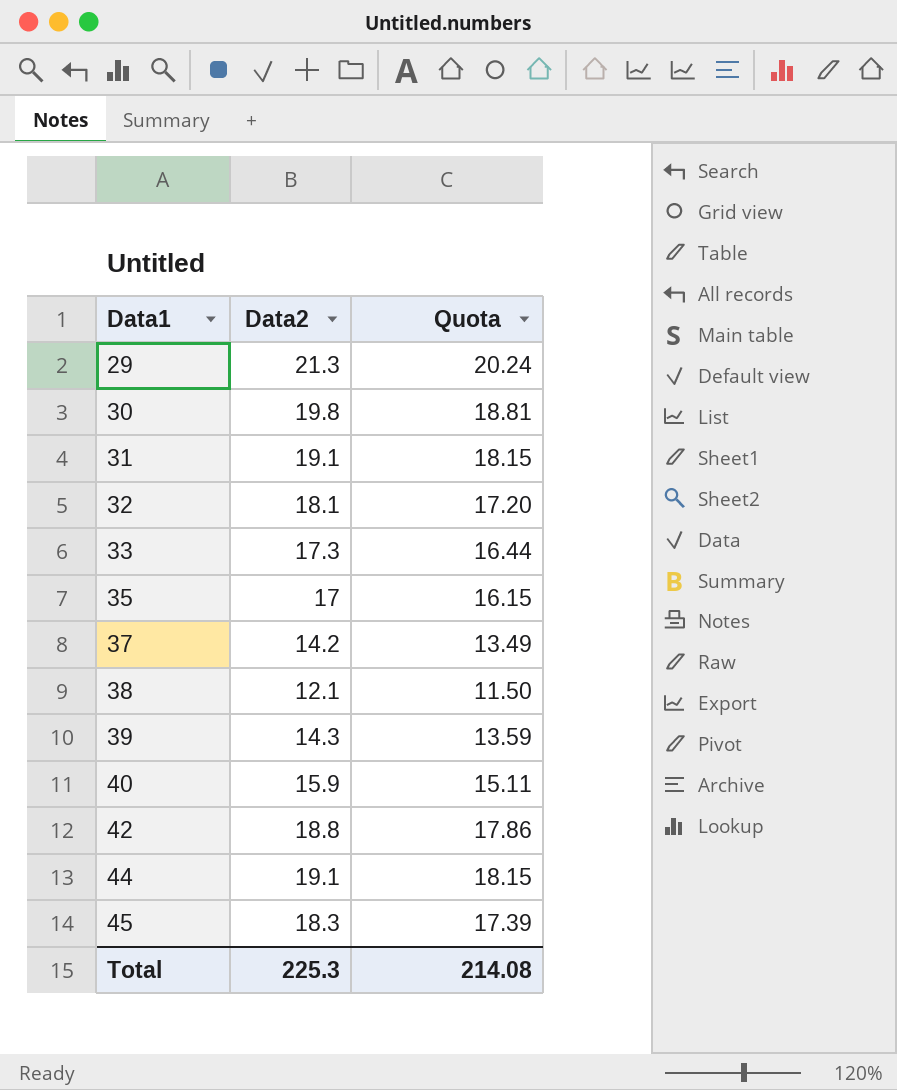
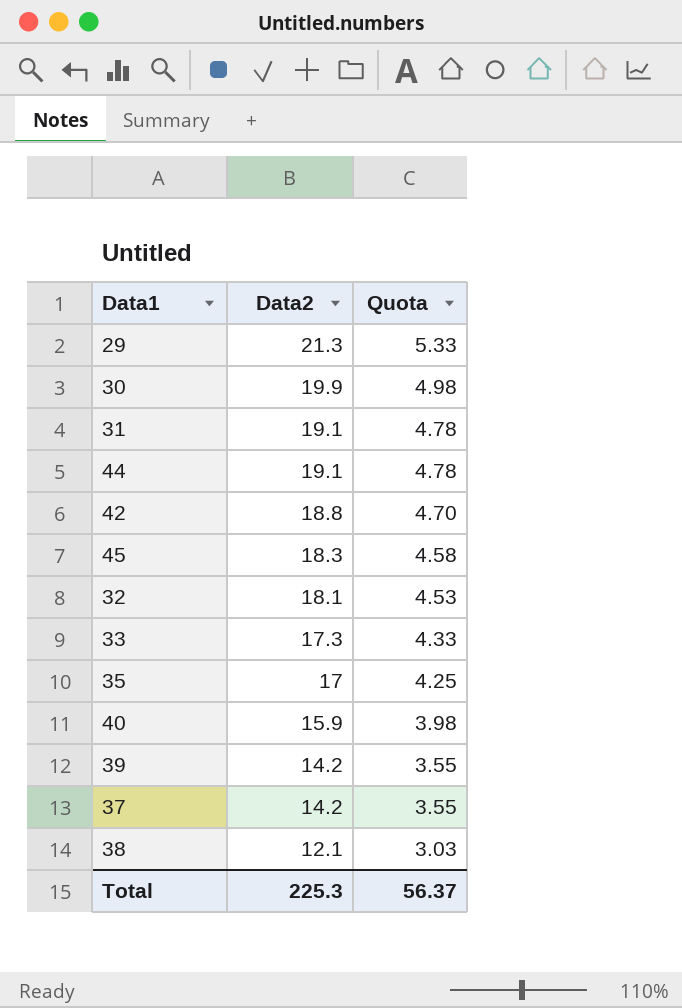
row order: Data1 ascending -> Data2 descending
column Quota | formula: [Data2] * 0.95 -> [Data2] * 0.25
30 | Data2: 19.8 -> 19.9
39 | Data2: 14.3 -> 14.2
Total | Quota: 214.08 -> 56.37

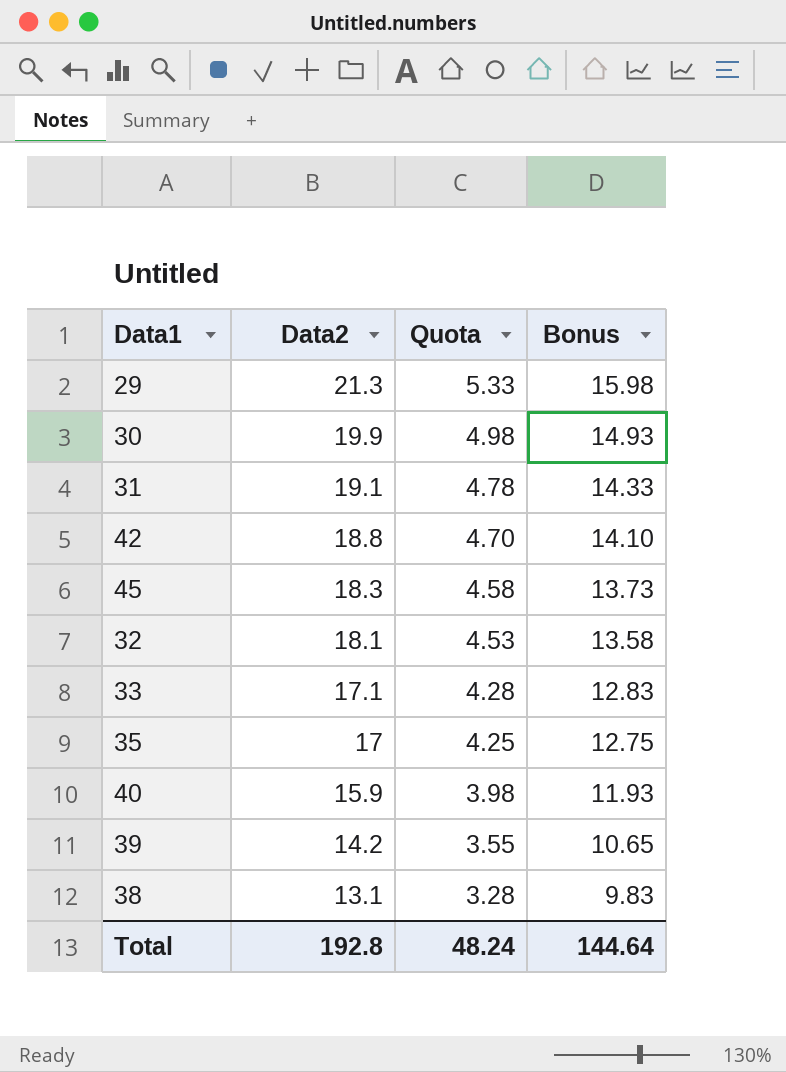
column Bonus | formula: none -> [Data2] * 0.75
row 44: 19.1 | 4.78 -> none
row 37: 14.2 | 3.55 -> none
33 | Data2: 17.3 -> 17.1
33 | Quota: 4.33 -> 4.28
38 | Data2: 12.1 -> 13.1
38 | Quota: 3.03 -> 3.28
Total | Data2: 225.3 -> 192.8
Total | Quota: 56.37 -> 48.24

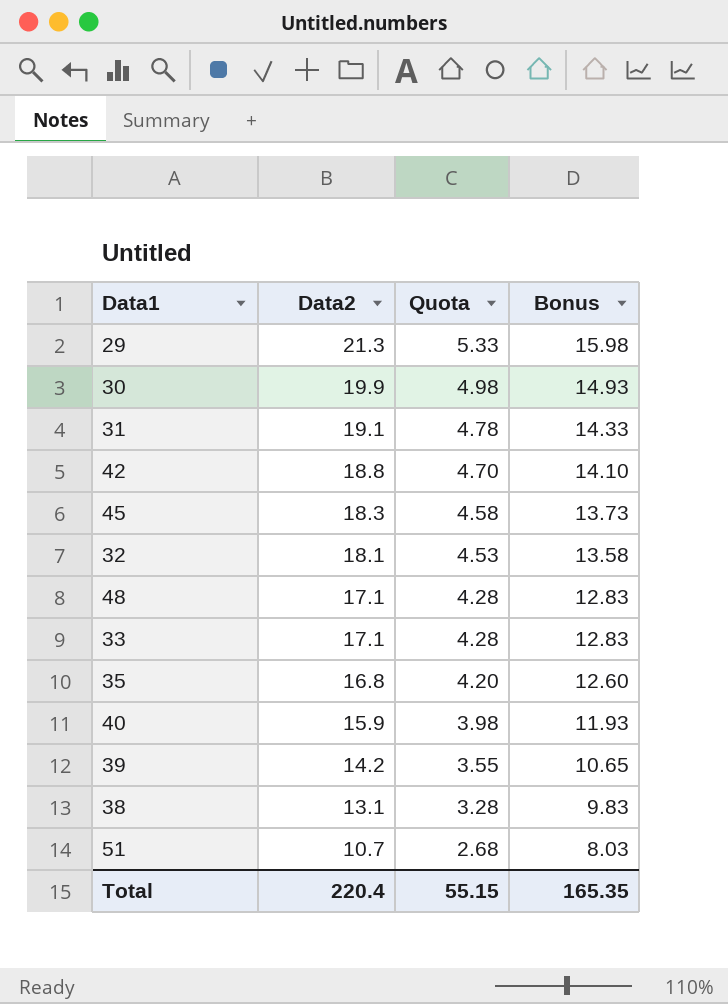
row 48: none -> 17.1 | 4.28 | 12.83
35 | Data2: 17 -> 16.8
35 | Quota: 4.25 -> 4.20
35 | Bonus: 12.75 -> 12.60
row 51: none -> 10.7 | 2.68 | 8.03
Total | Data2: 192.8 -> 220.4
Total | Quota: 48.24 -> 55.15
Total | Bonus: 144.64 -> 165.35

